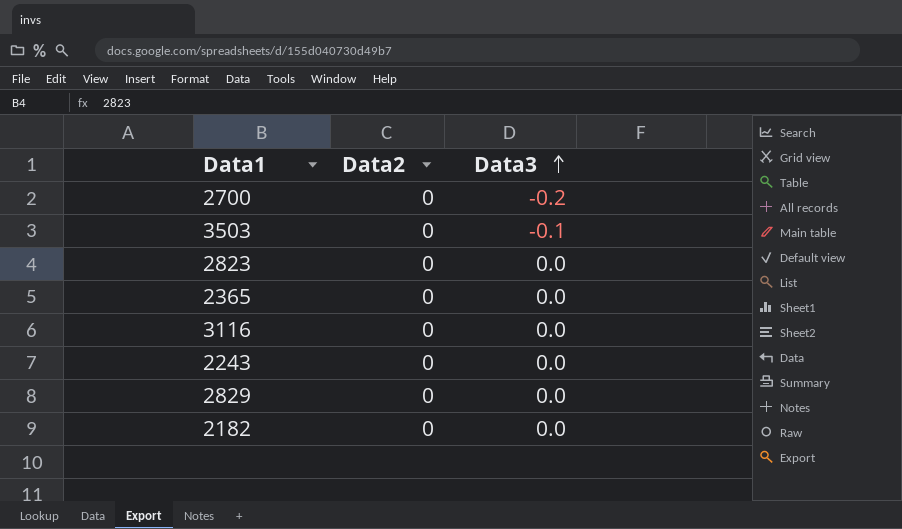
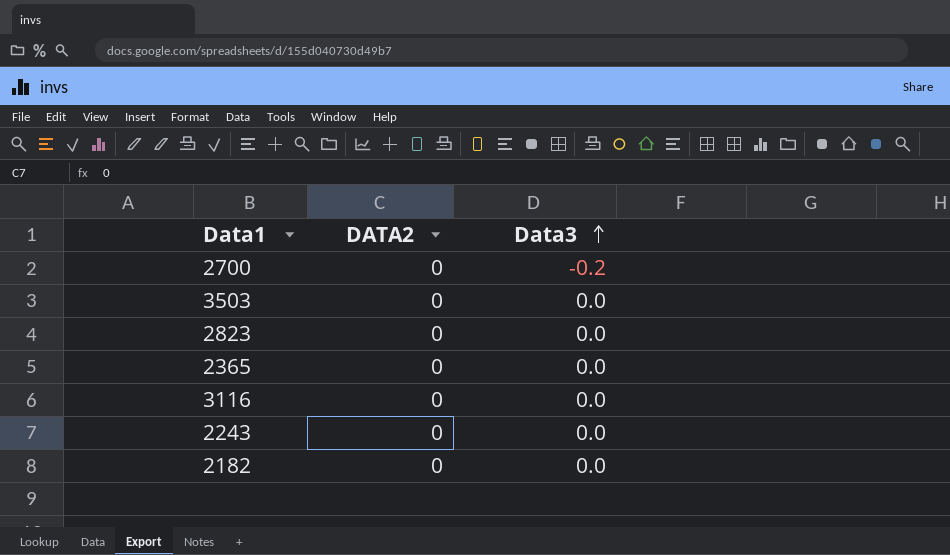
column name: Data2 -> DATA2
row 2829: 0 | 0.0 -> none
3503 | Data3: -0.1 -> 0.0

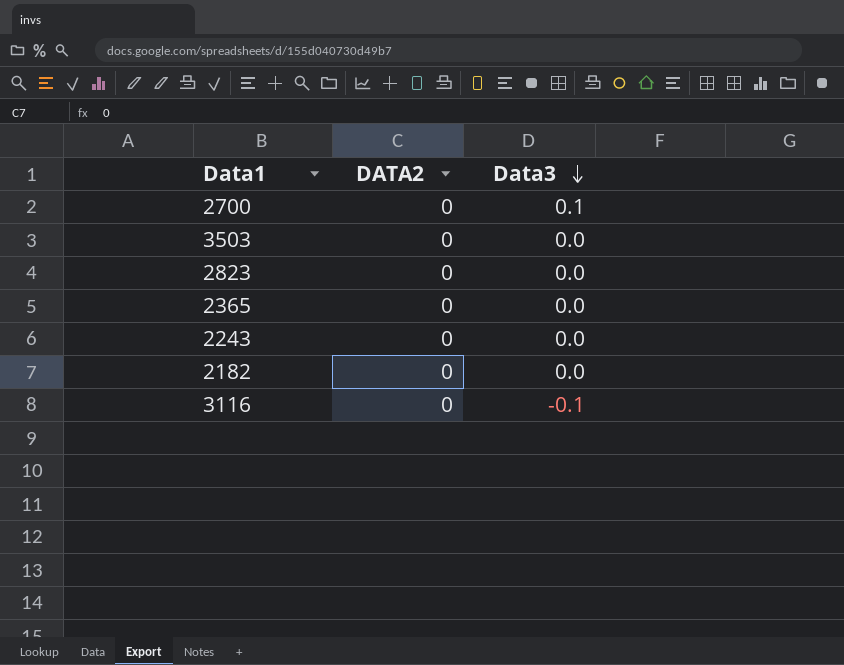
row order: Data3 ascending -> Data3 descending
2700 | Data3: -0.2 -> 0.1
3116 | Data3: 0.0 -> -0.1

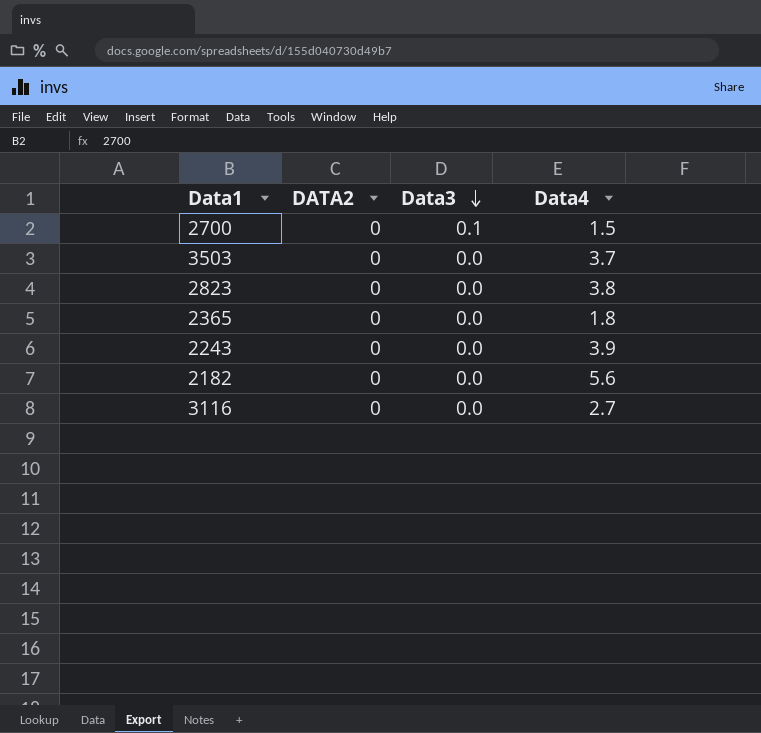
column Data4 | position: none -> 4
3116 | Data3: -0.1 -> 0.0

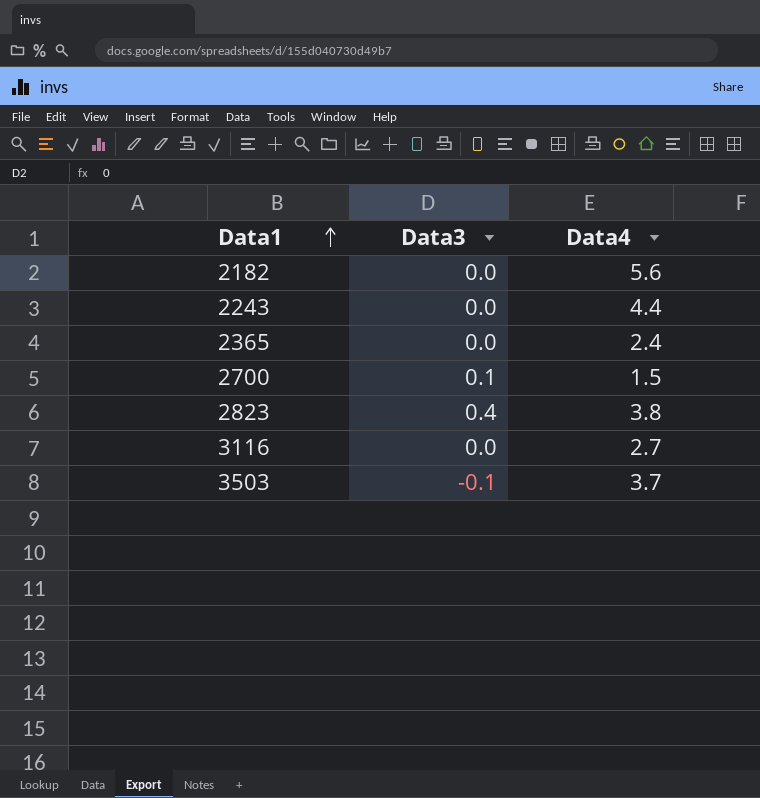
row order: Data3 descending -> Data1 ascending
column DATA2 | position: 2 -> none
2243 | Data4: 3.9 -> 4.4
2365 | Data4: 1.8 -> 2.4
2823 | Data3: 0.0 -> 0.4
3503 | Data3: 0.0 -> -0.1

